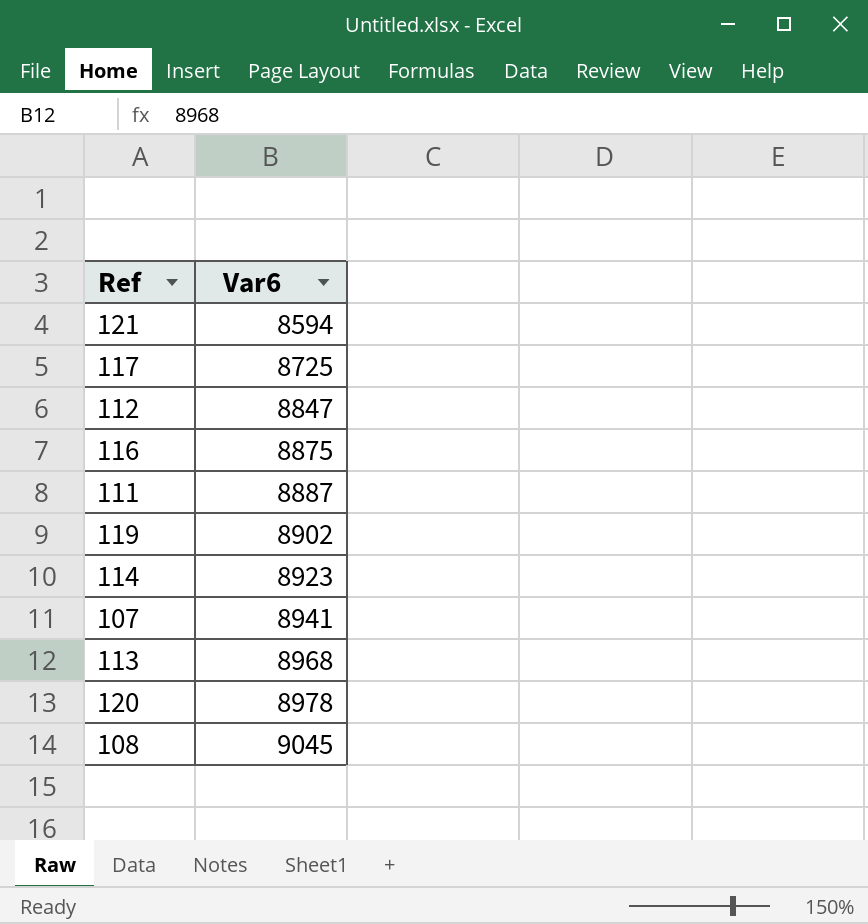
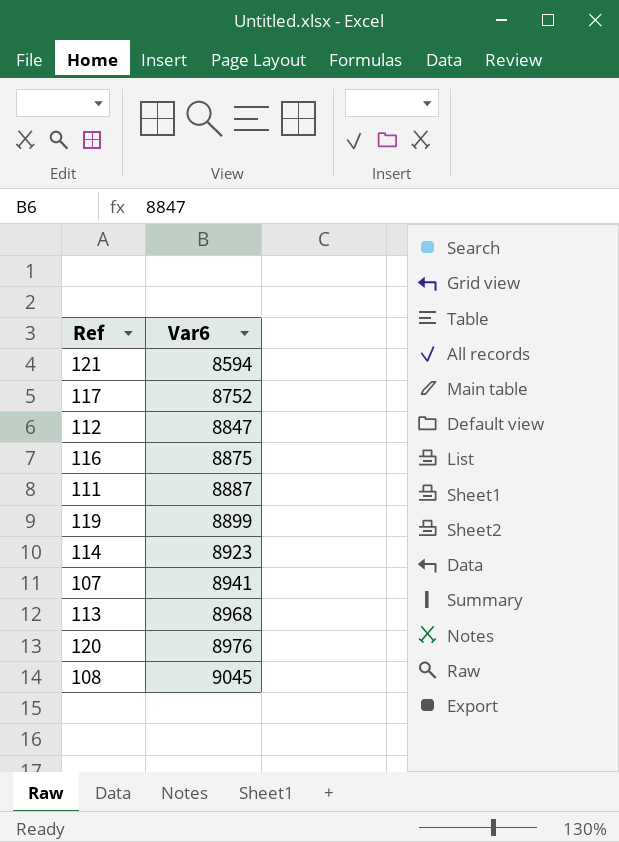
117 | Var6: 8725 -> 8752
119 | Var6: 8902 -> 8899
120 | Var6: 8978 -> 8976

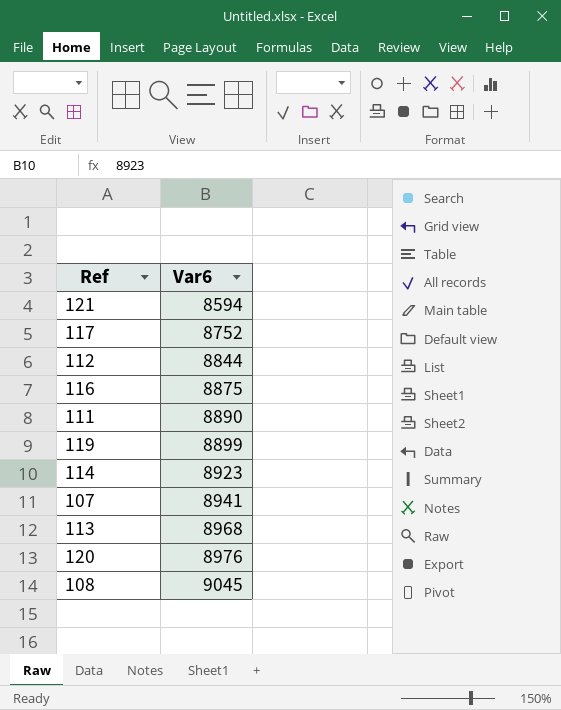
112 | Var6: 8847 -> 8844
111 | Var6: 8887 -> 8890

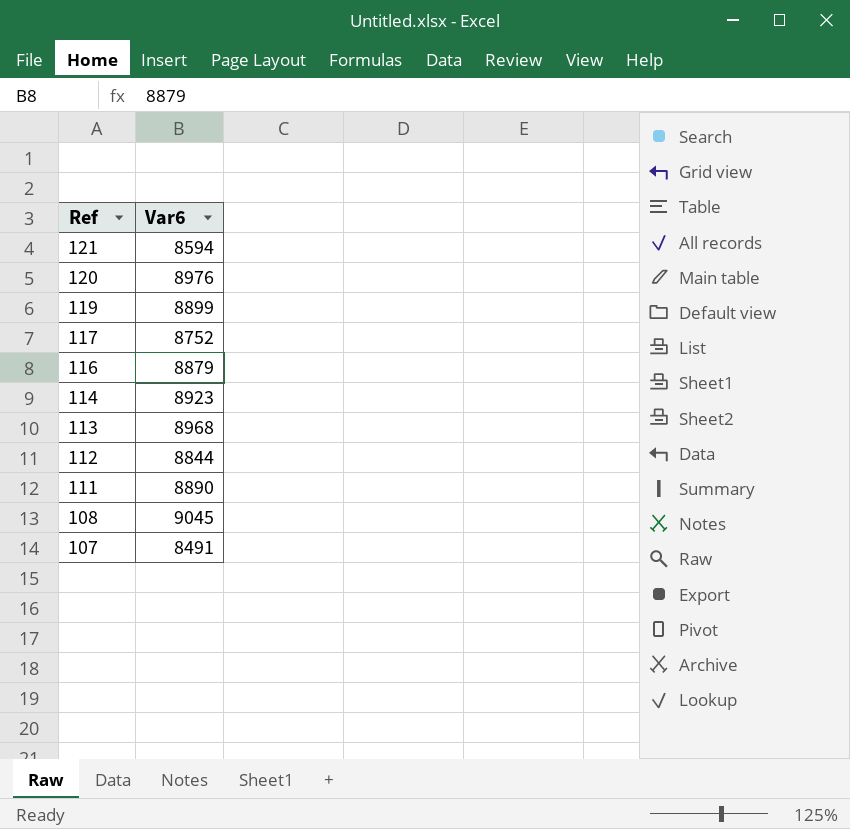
row order: Var6 ascending -> Ref descending
116 | Var6: 8875 -> 8879
107 | Var6: 8941 -> 8491

